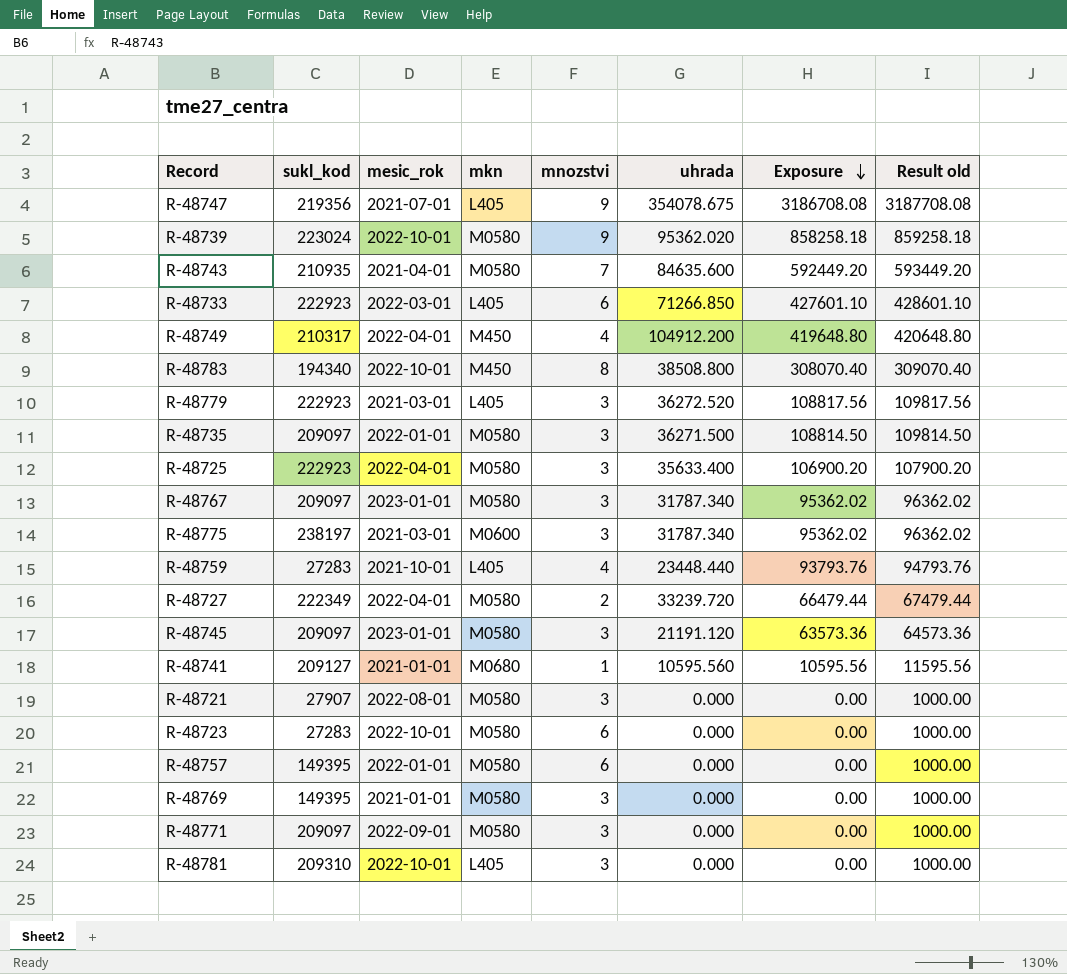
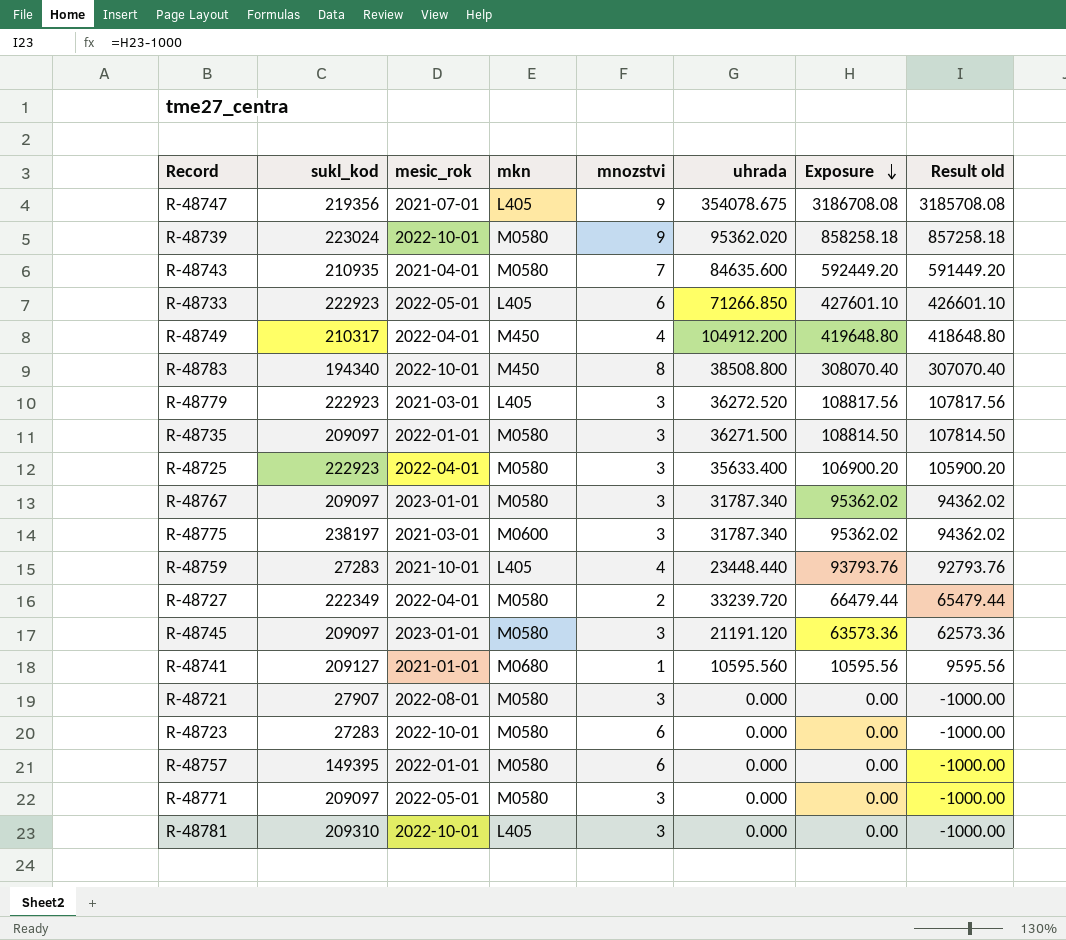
column Result old | formula: [Exposure] + 1000 -> [Exposure] - 1000
row R-48769: 149395 | 2021-01-01 | M0580 | 3 | 0.000 | 0.00 | 1000.00 -> none
R-48733 | mesic_rok: 2022-03-01 -> 2022-05-01
R-48771 | mesic_rok: 2022-09-01 -> 2022-05-01

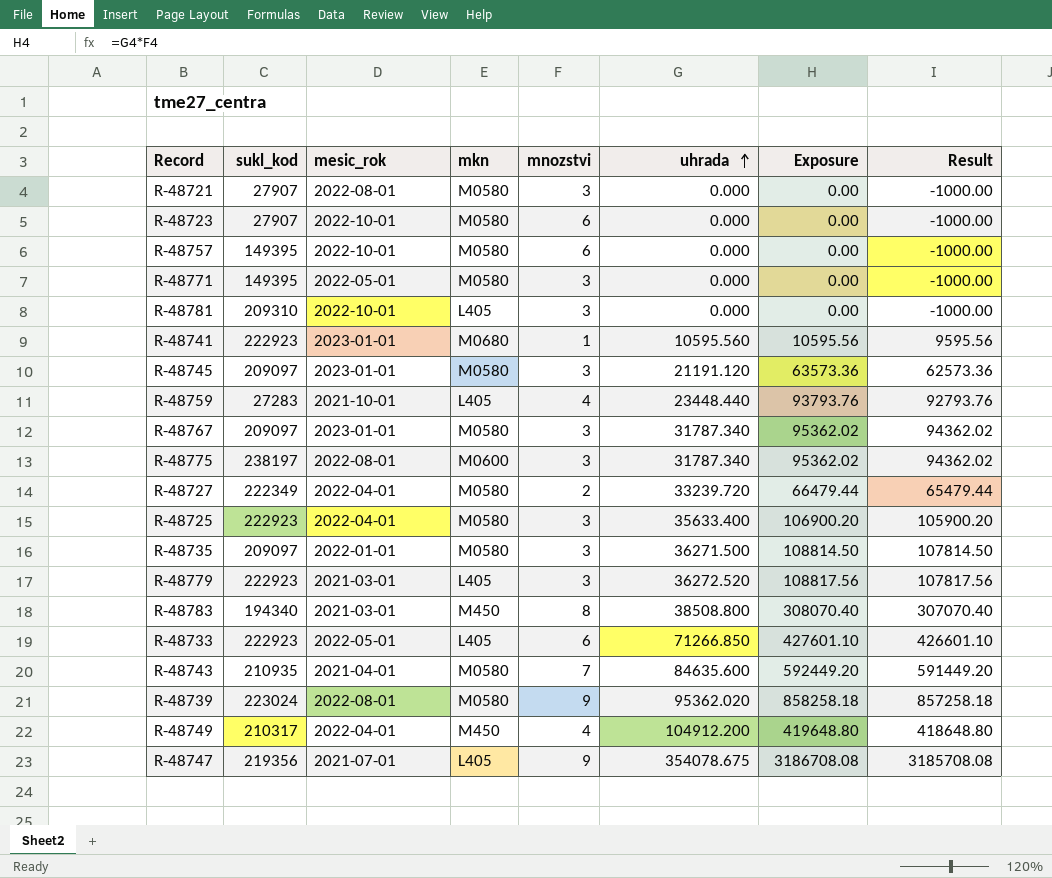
row order: Exposure descending -> uhrada ascending
column name: Result old -> Result
R-48723 | sukl_kod: 27283 -> 27907
R-48757 | mesic_rok: 2022-01-01 -> 2022-10-01
R-48771 | sukl_kod: 209097 -> 149395
R-48741 | sukl_kod: 209127 -> 222923
R-48741 | mesic_rok: 2021-01-01 -> 2023-01-01
R-48775 | mesic_rok: 2021-03-01 -> 2022-08-01
R-48783 | mesic_rok: 2022-10-01 -> 2021-03-01
R-48739 | mesic_rok: 2022-10-01 -> 2022-08-01

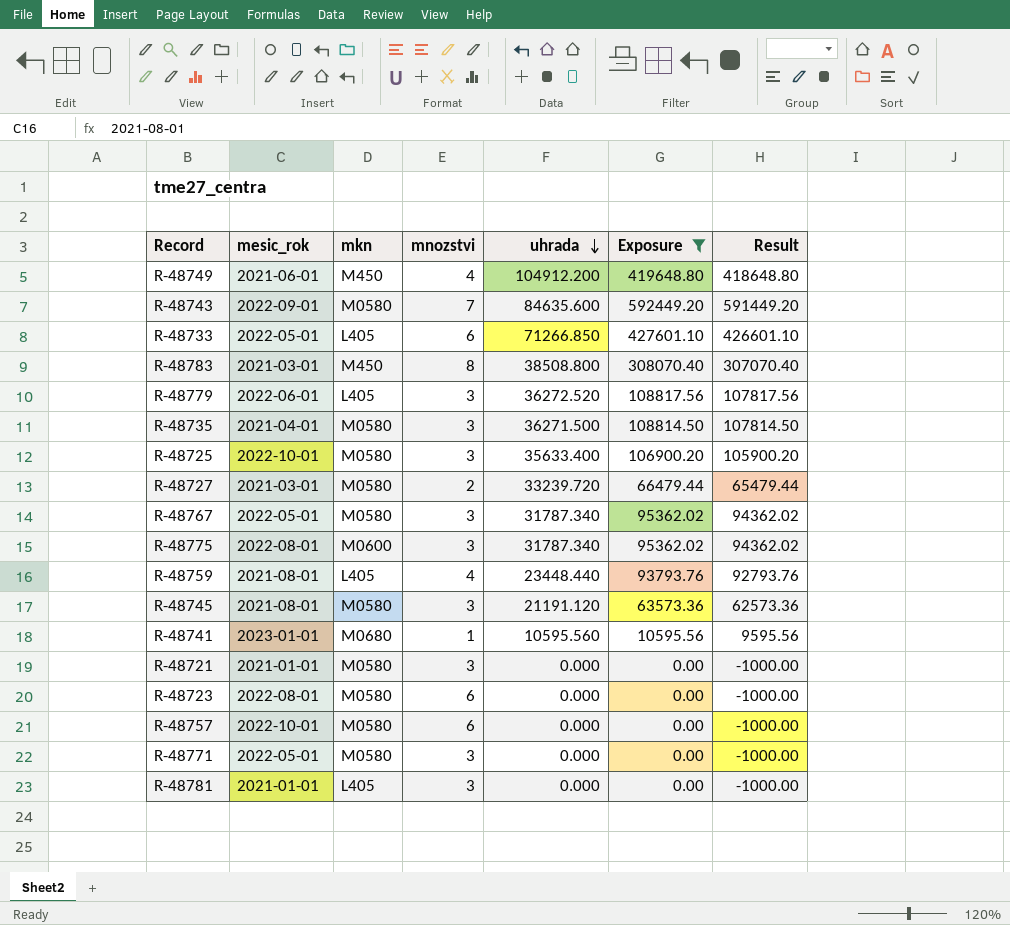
filter: none -> Exposure <= 592449.20
row order: uhrada ascending -> uhrada descending
column sukl_kod | position: 2 -> none
R-48749 | mesic_rok: 2022-04-01 -> 2021-06-01
R-48743 | mesic_rok: 2021-04-01 -> 2022-09-01
R-48779 | mesic_rok: 2021-03-01 -> 2022-06-01
R-48735 | mesic_rok: 2022-01-01 -> 2021-04-01
R-48725 | mesic_rok: 2022-04-01 -> 2022-10-01
R-48727 | mesic_rok: 2022-04-01 -> 2021-03-01
R-48767 | mesic_rok: 2023-01-01 -> 2022-05-01
R-48759 | mesic_rok: 2021-10-01 -> 2021-08-01
R-48745 | mesic_rok: 2023-01-01 -> 2021-08-01
R-48721 | mesic_rok: 2022-08-01 -> 2021-01-01
R-48723 | mesic_rok: 2022-10-01 -> 2022-08-01
R-48781 | mesic_rok: 2022-10-01 -> 2021-01-01

